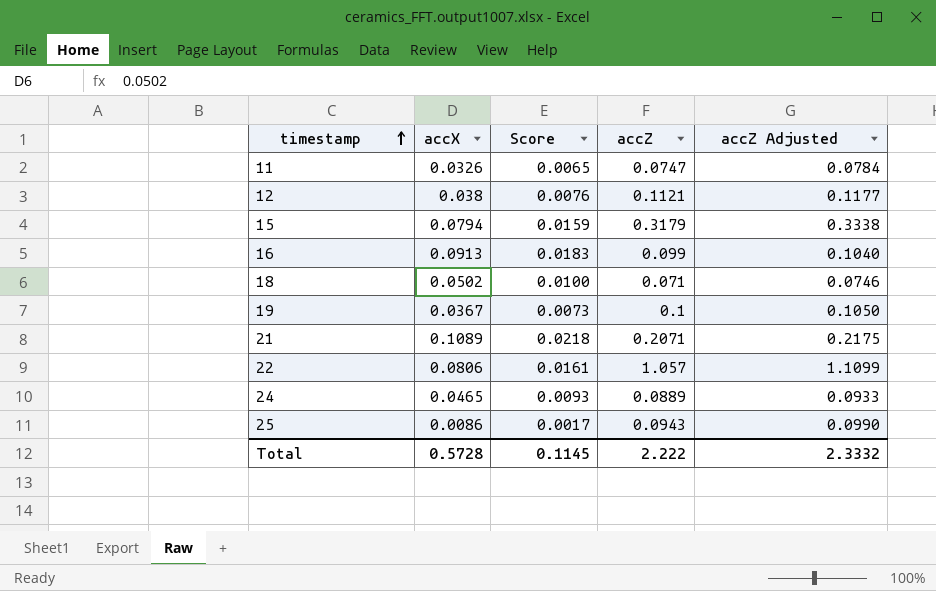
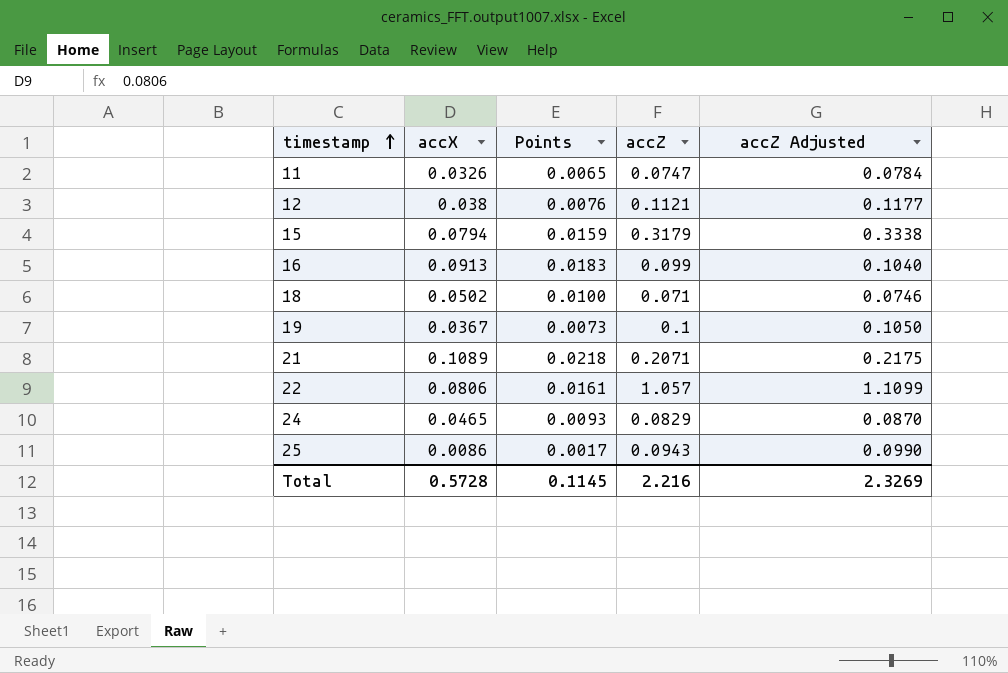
column name: Score -> Points
24 | accZ: 0.0889 -> 0.0829
24 | accZ Adjusted: 0.0933 -> 0.0870
Total | accZ: 2.222 -> 2.216
Total | accZ Adjusted: 2.3332 -> 2.3269

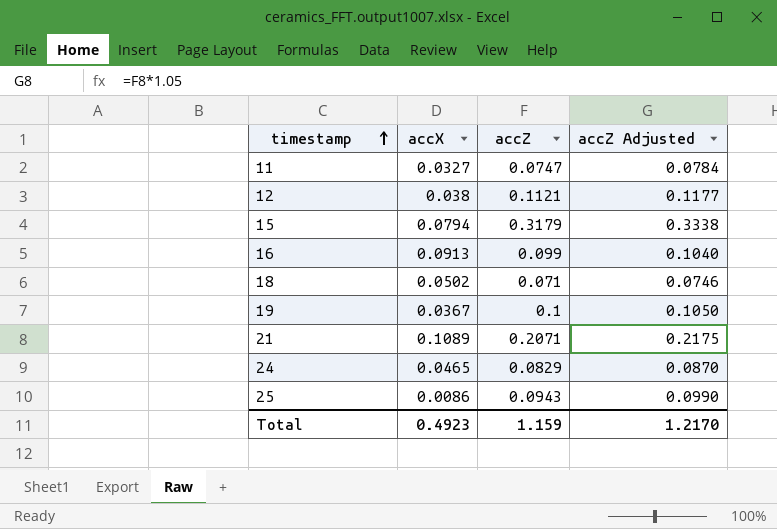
column Points | formula: [accX] * 0.2 -> none
row 22: 0.0806 | 0.0161 | 1.057 | 1.1099 -> none
11 | accX: 0.0326 -> 0.0327
Total | accX: 0.5728 -> 0.4923
Total | accZ: 2.216 -> 1.159
Total | accZ Adjusted: 2.3269 -> 1.2170

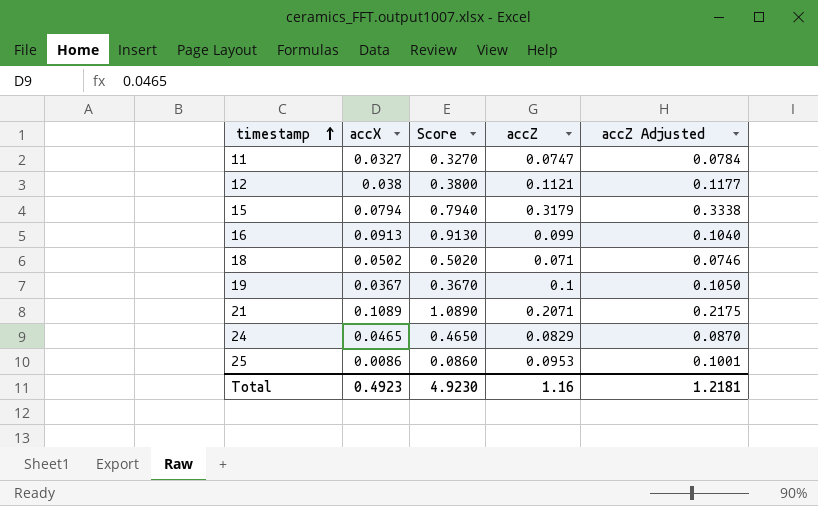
column Score | formula: none -> [accX] * 10
25 | accZ: 0.0943 -> 0.0953
25 | accZ Adjusted: 0.0990 -> 0.1001
Total | accZ: 1.159 -> 1.16
Total | accZ Adjusted: 1.2170 -> 1.2181

